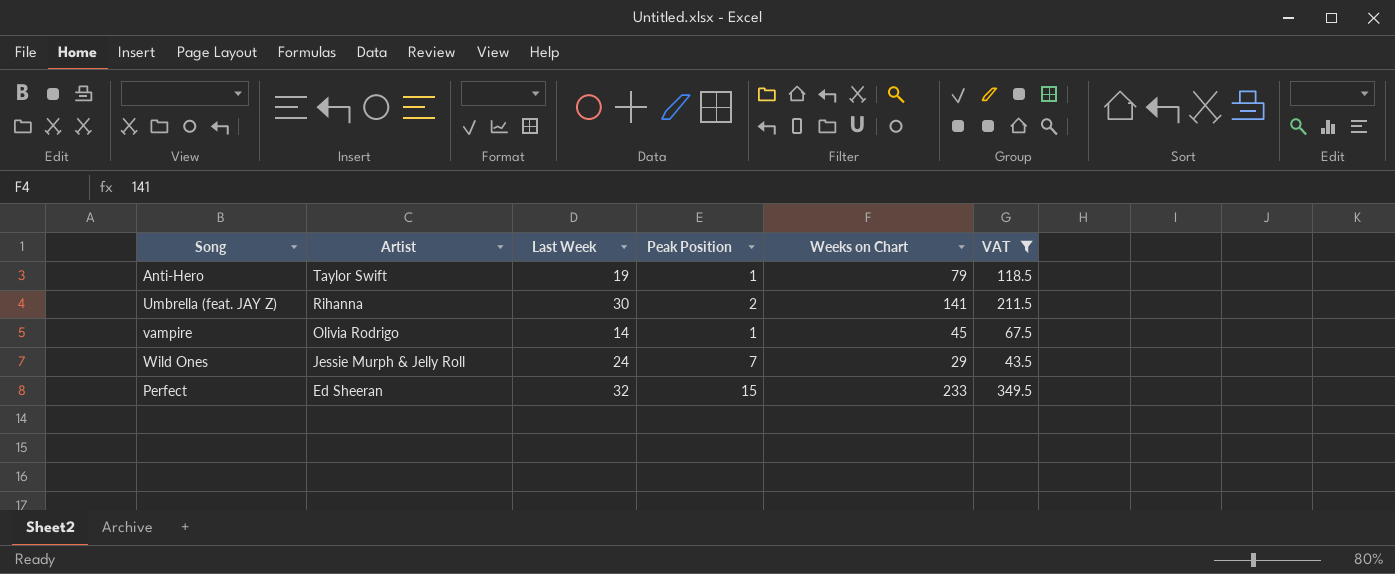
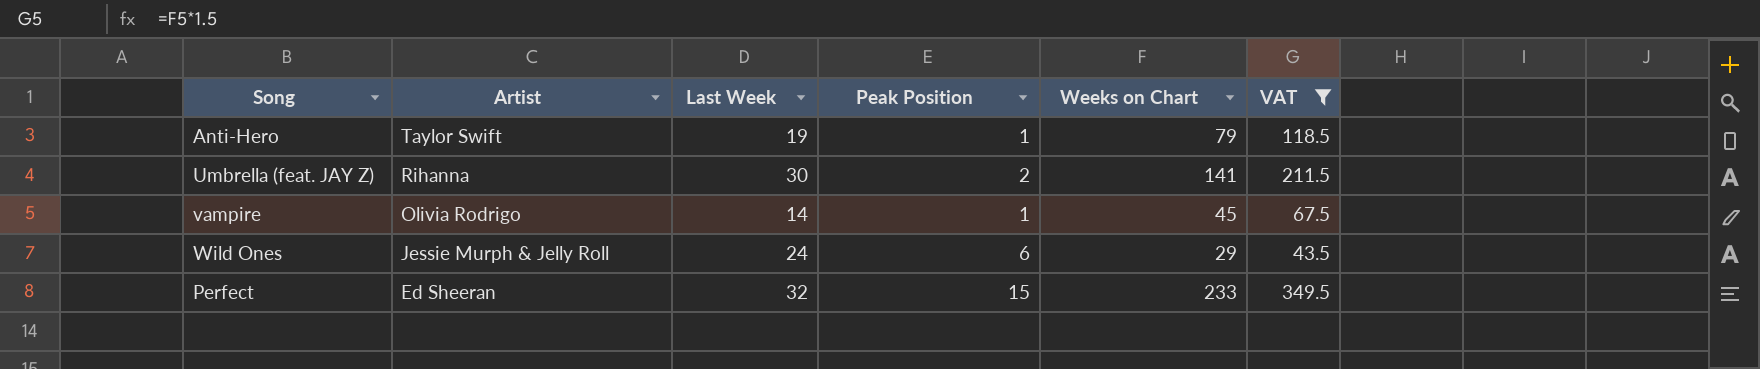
Wild Ones | Peak Position: 7 -> 6

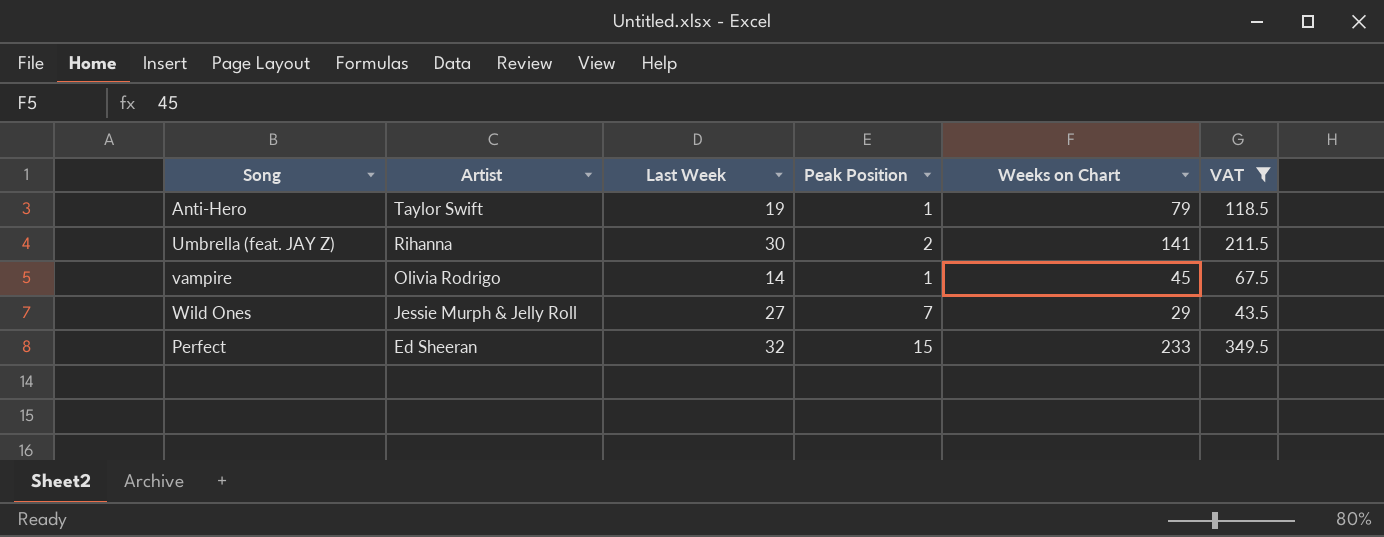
Wild Ones | Last Week: 24 -> 27
Wild Ones | Peak Position: 6 -> 7

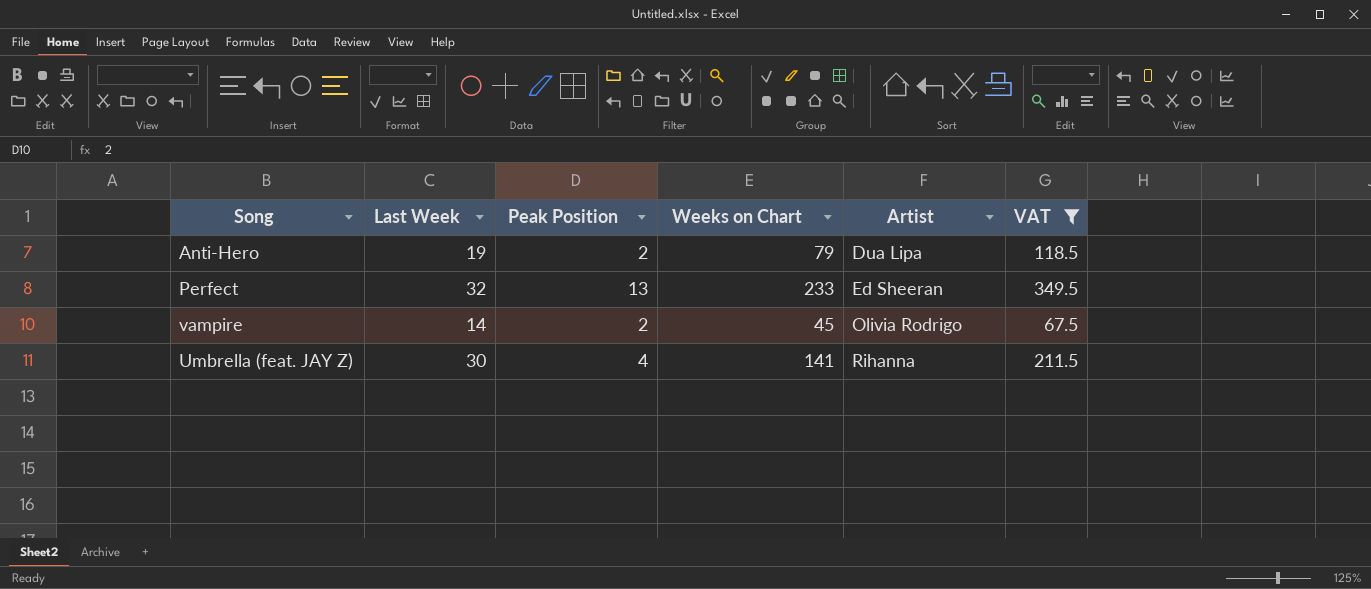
row order: Artist descending -> Artist ascending
column Artist | position: 2 -> 5
row Wild Ones: Jessie Murph & Jelly Roll | 27 | 7 | 29 | 43.5 -> none
Anti-Hero | Peak Position: 1 -> 2
Anti-Hero | Artist: Taylor Swift -> Dua Lipa
Perfect | Peak Position: 15 -> 13
vampire | Peak Position: 1 -> 2
Umbrella (feat. JAY Z) | Peak Position: 2 -> 4

